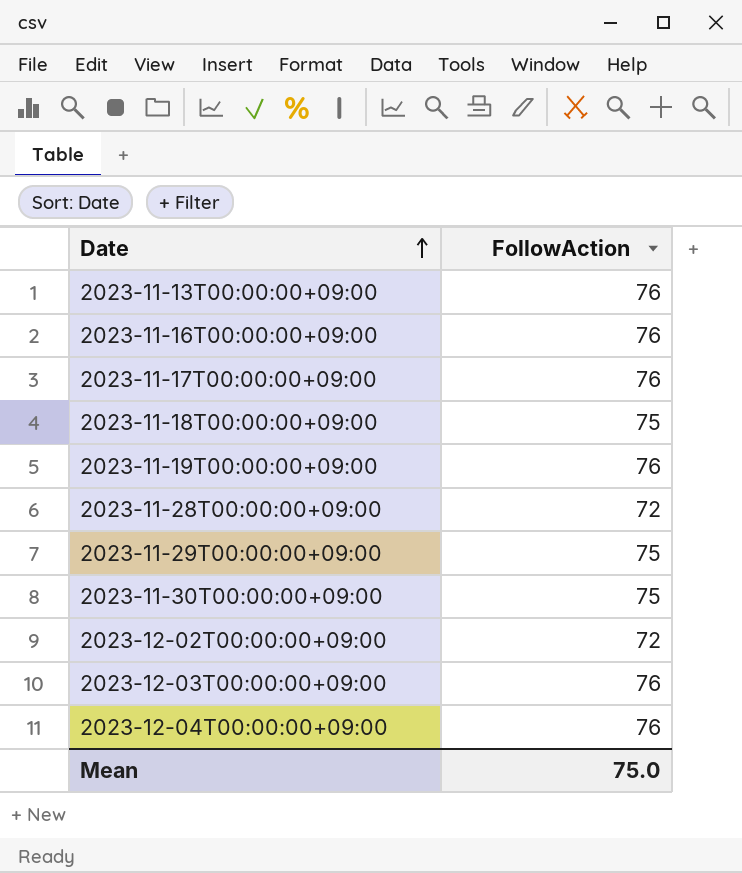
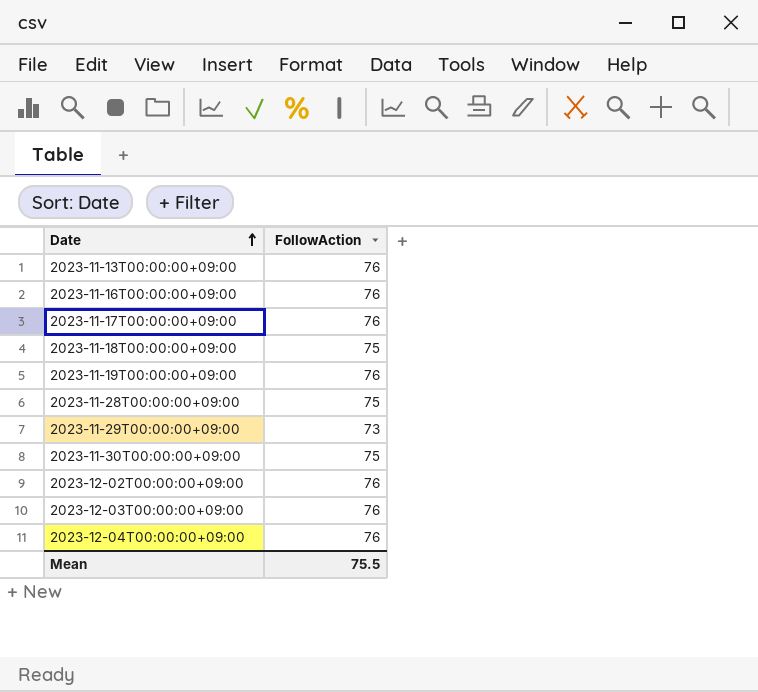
2023-11-28T00:00:00+09:00 | FollowAction: 72 -> 75
2023-11-29T00:00:00+09:00 | FollowAction: 75 -> 73
2023-12-02T00:00:00+09:00 | FollowAction: 72 -> 76
Mean | FollowAction: 75.0 -> 75.5

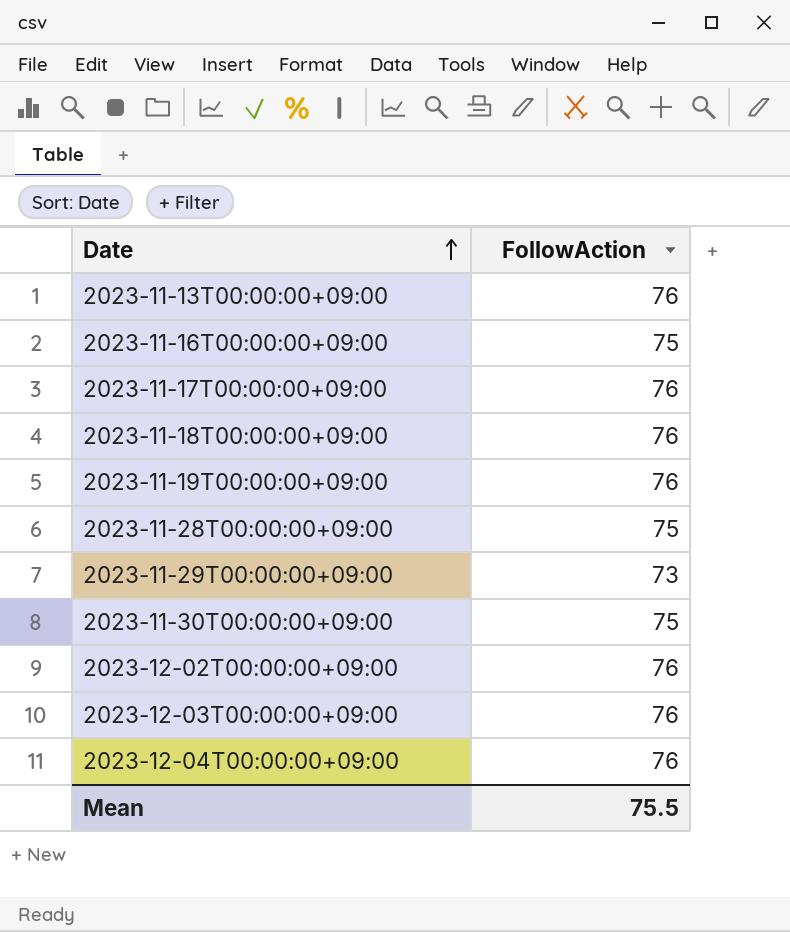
2023-11-16T00:00:00+09:00 | FollowAction: 76 -> 75
2023-11-18T00:00:00+09:00 | FollowAction: 75 -> 76

